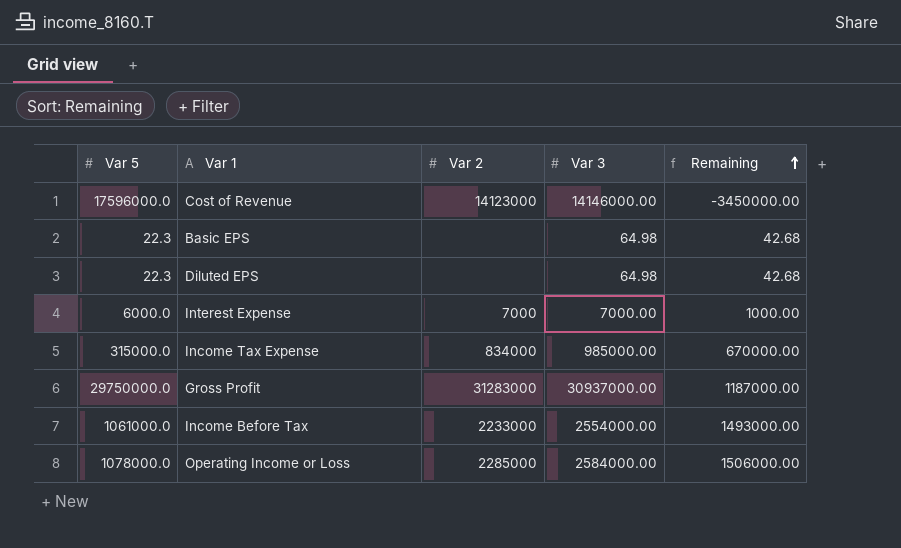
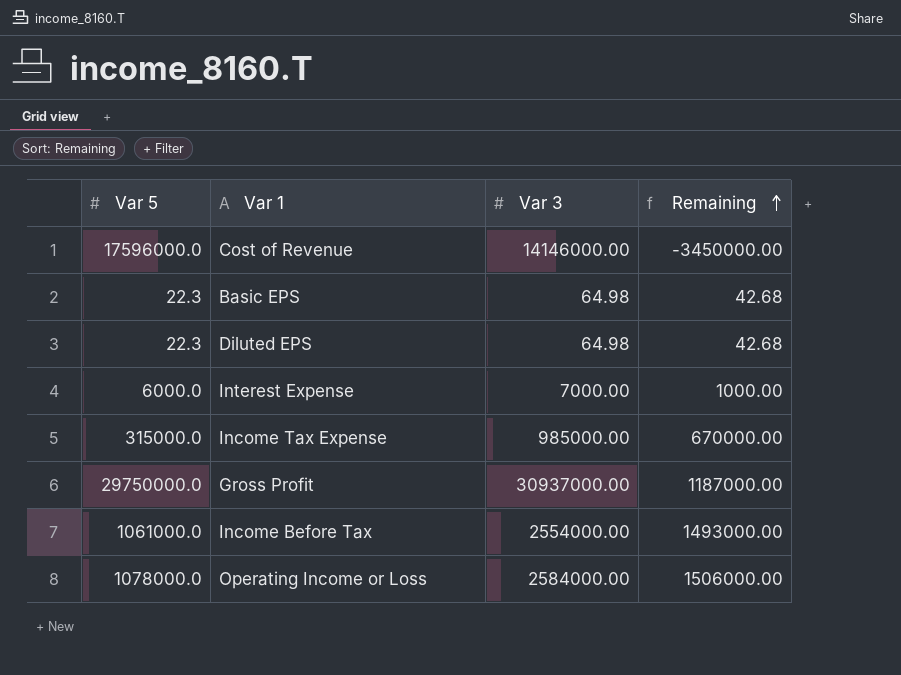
column Var 2 | position: 3 -> none

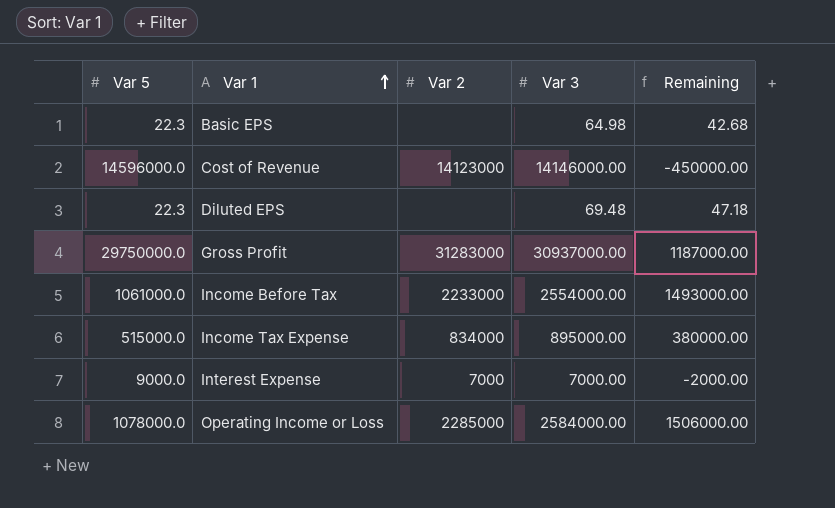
row order: Remaining ascending -> Var 1 ascending
column Var 2 | position: none -> 3
Cost of Revenue | Var 5: 17596000.0 -> 14596000.0
Cost of Revenue | Remaining: -3450000.00 -> -450000.00
Diluted EPS | Var 3: 64.98 -> 69.48
Diluted EPS | Remaining: 42.68 -> 47.18
Income Tax Expense | Var 5: 315000.0 -> 515000.0
Income Tax Expense | Var 3: 985000.00 -> 895000.00
Income Tax Expense | Remaining: 670000.00 -> 380000.00
Interest Expense | Var 5: 6000.0 -> 9000.0
Interest Expense | Remaining: 1000.00 -> -2000.00

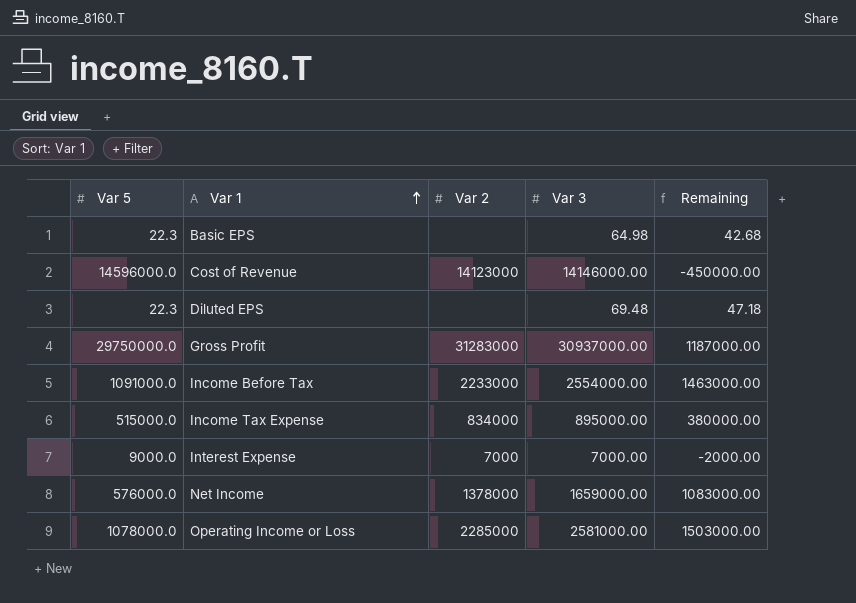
Income Before Tax | Var 5: 1061000.0 -> 1091000.0
Income Before Tax | Remaining: 1493000.00 -> 1463000.00
row Net Income: none -> 576000.0 | 1378000 | 1659000.00 | 1083000.00
Operating Income or Loss | Var 3: 2584000.00 -> 2581000.00
Operating Income or Loss | Remaining: 1506000.00 -> 1503000.00

